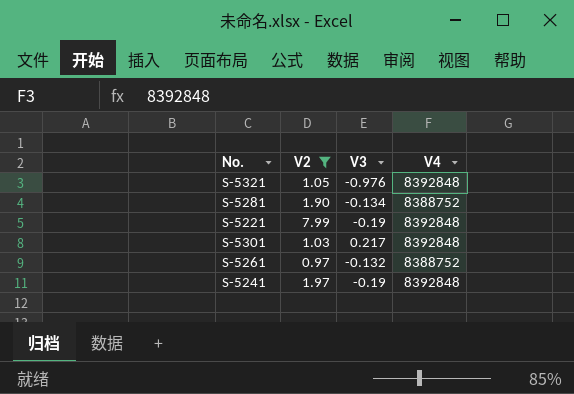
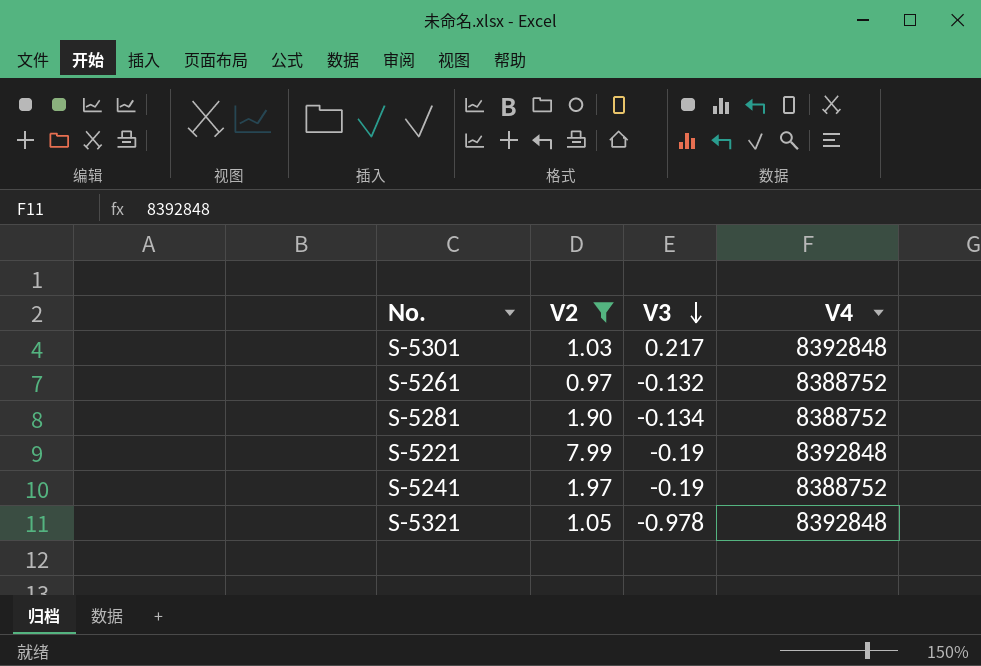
row order: none -> V3 descending
S-5241 | V4: 8392848 -> 8388752
S-5321 | V3: -0.976 -> -0.978

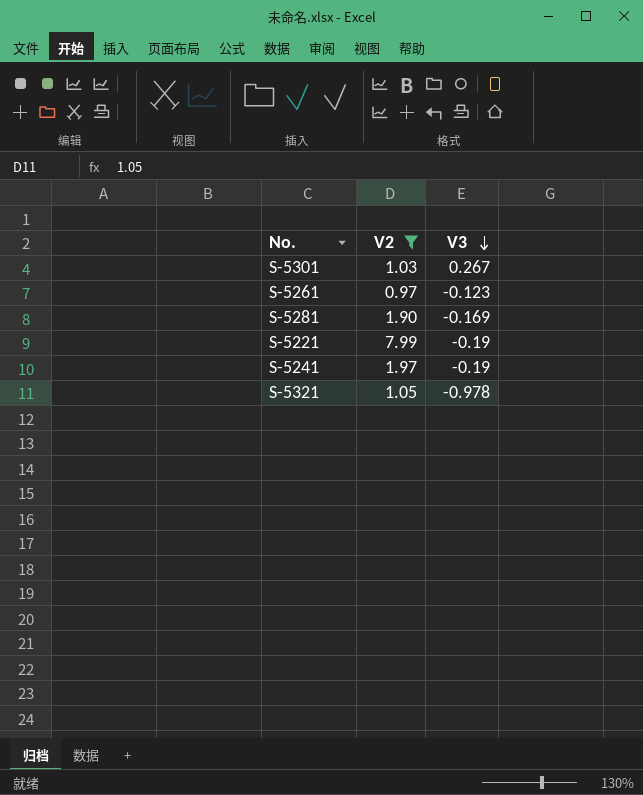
column V4 | position: 4 -> none
S-5301 | V3: 0.217 -> 0.267
S-5261 | V3: -0.132 -> -0.123
S-5281 | V3: -0.134 -> -0.169

